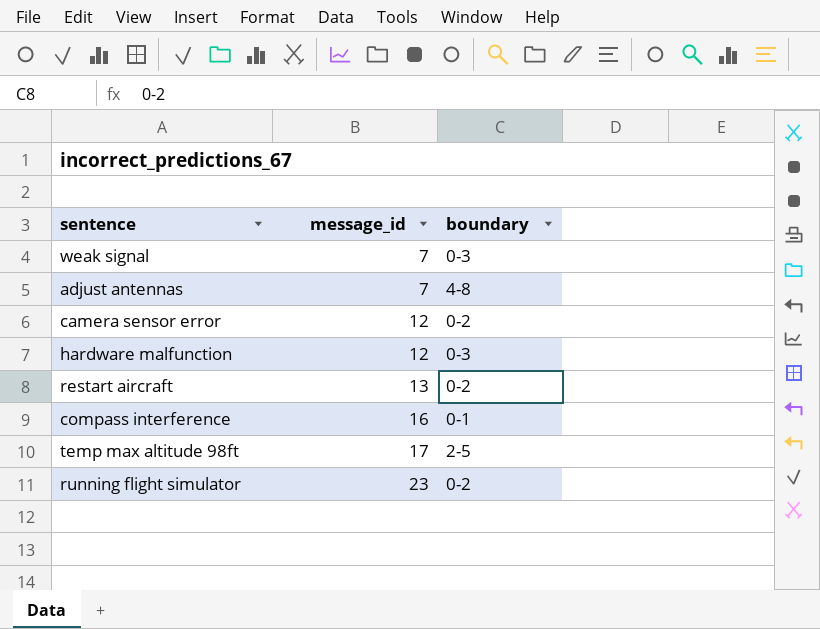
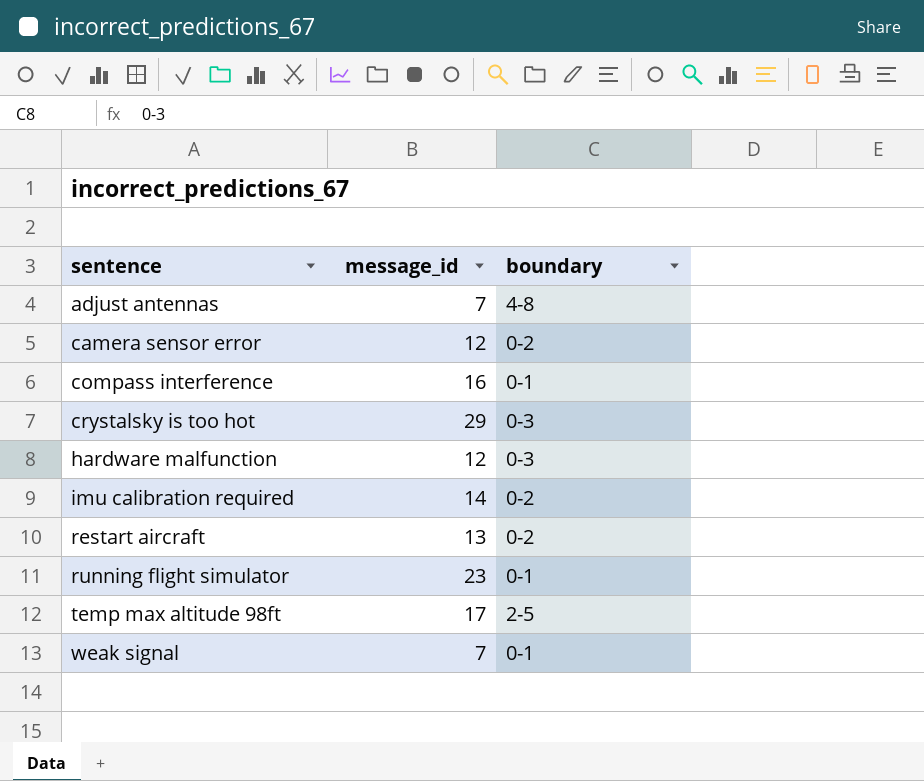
row order: message_id ascending -> sentence ascending
row crystalsky is too hot: none -> 29 | 0-3
row imu calibration required: none -> 14 | 0-2
running flight simulator | boundary: 0-2 -> 0-1
weak signal | boundary: 0-3 -> 0-1

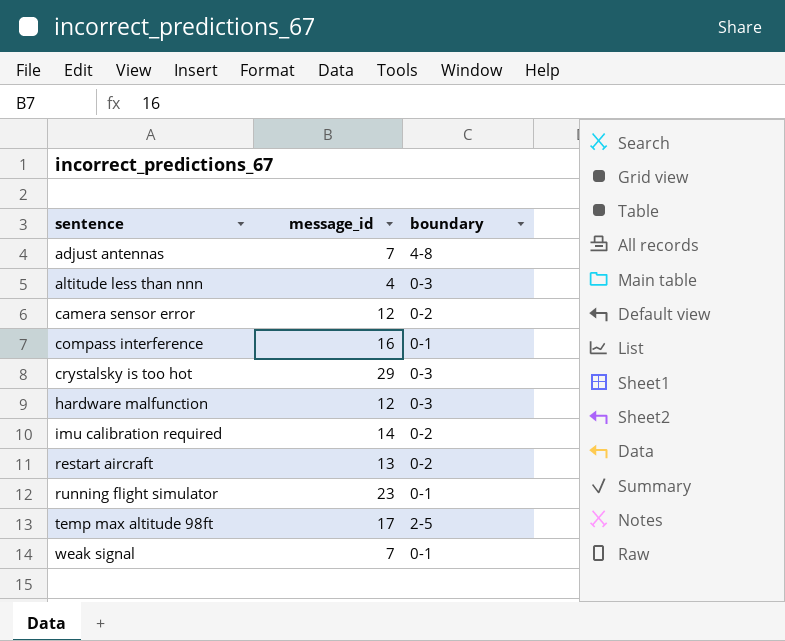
row altitude less than nnn: none -> 4 | 0-3

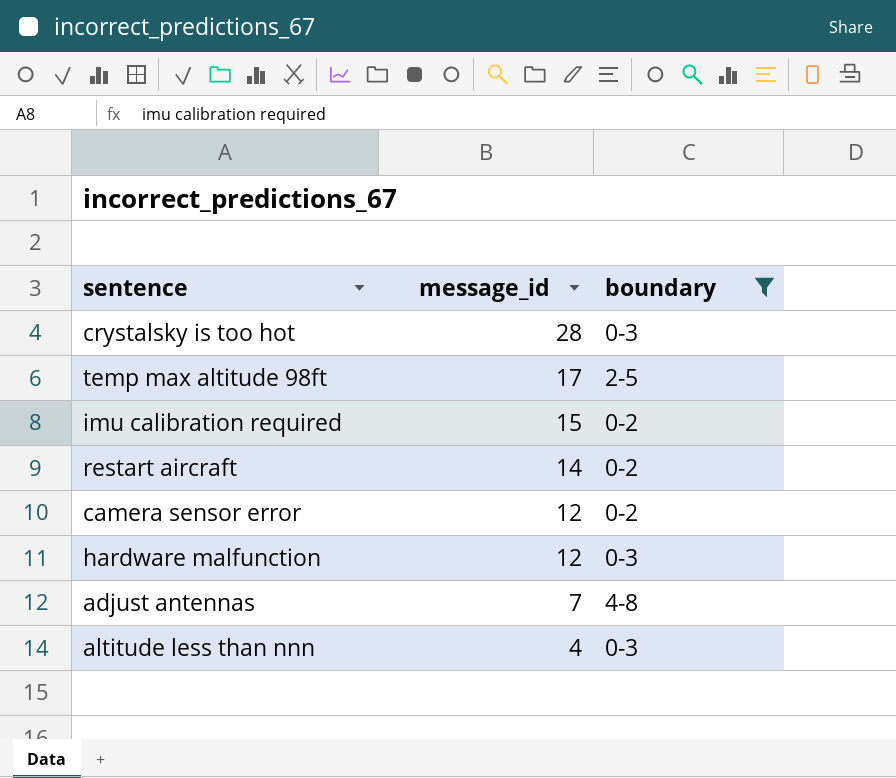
filter: none -> boundary != 0-1
row order: sentence ascending -> message_id descending
crystalsky is too hot | message_id: 29 -> 28
imu calibration required | message_id: 14 -> 15
restart aircraft | message_id: 13 -> 14

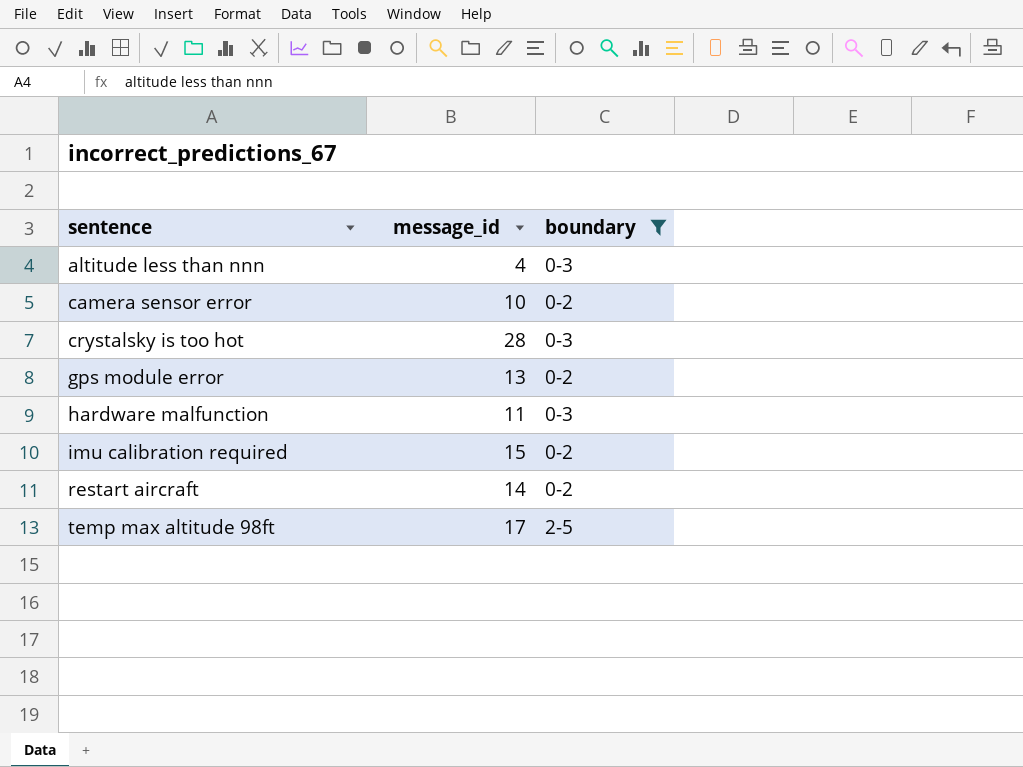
row order: message_id descending -> sentence ascending
row adjust antennas: 7 | 4-8 -> none
camera sensor error | message_id: 12 -> 10
row gps module error: none -> 13 | 0-2
hardware malfunction | message_id: 12 -> 11

